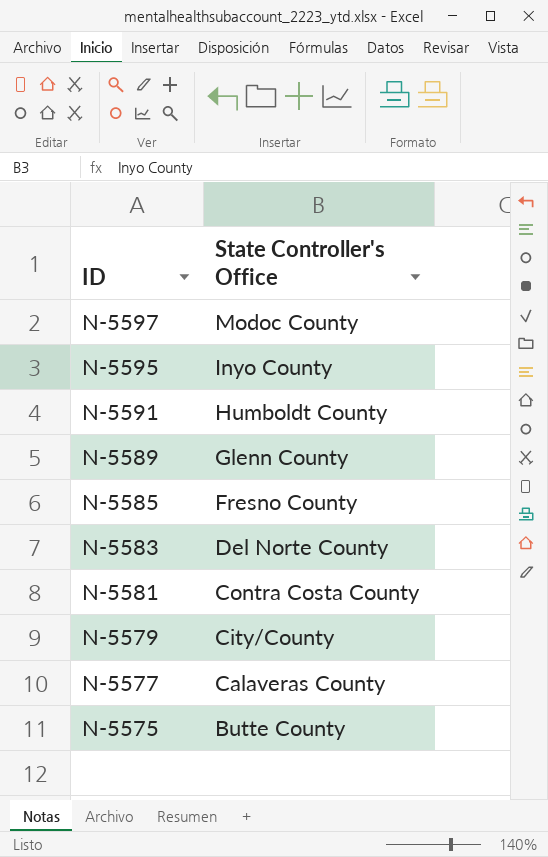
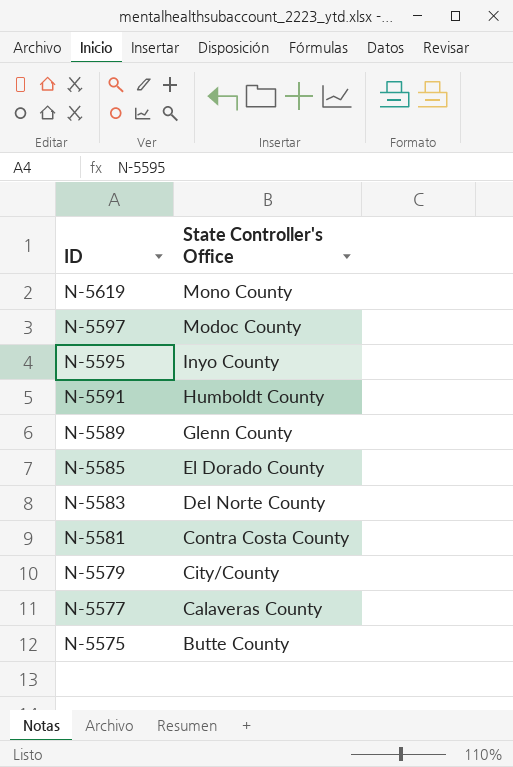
row N-5619: none -> Mono County
N-5585 | State Controller's Office: Fresno County -> El Dorado County

